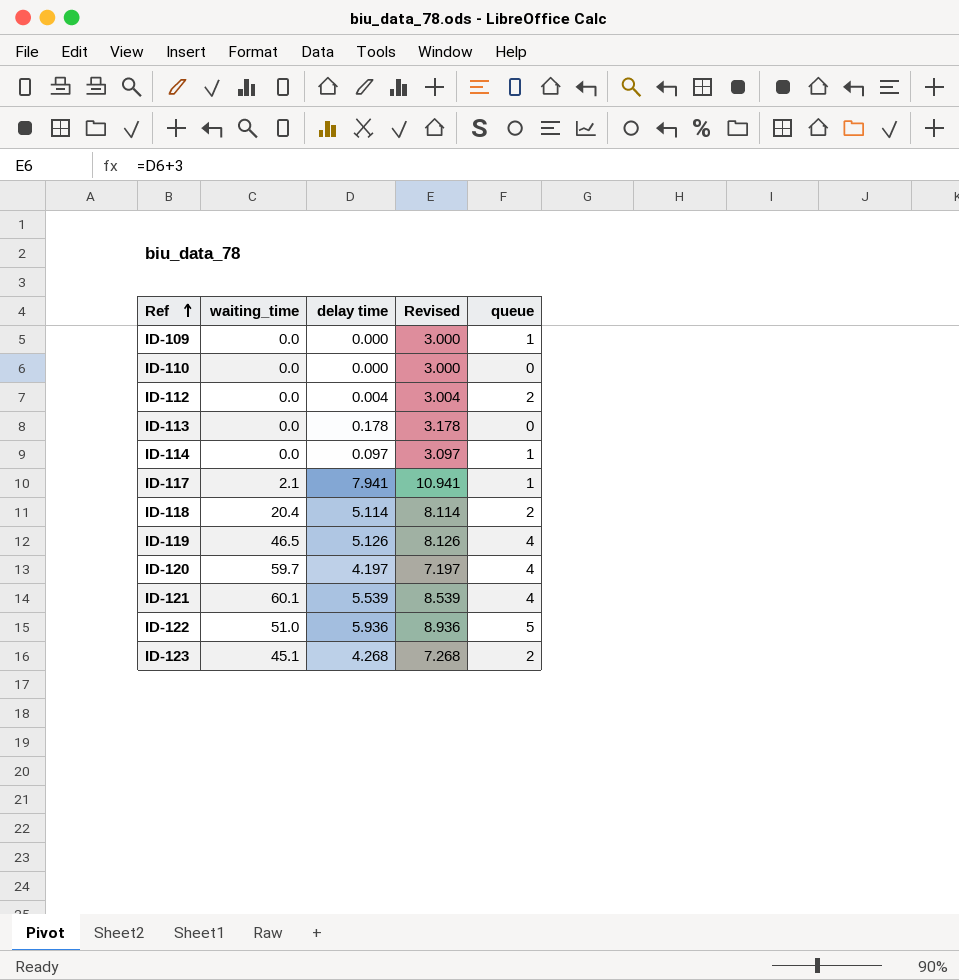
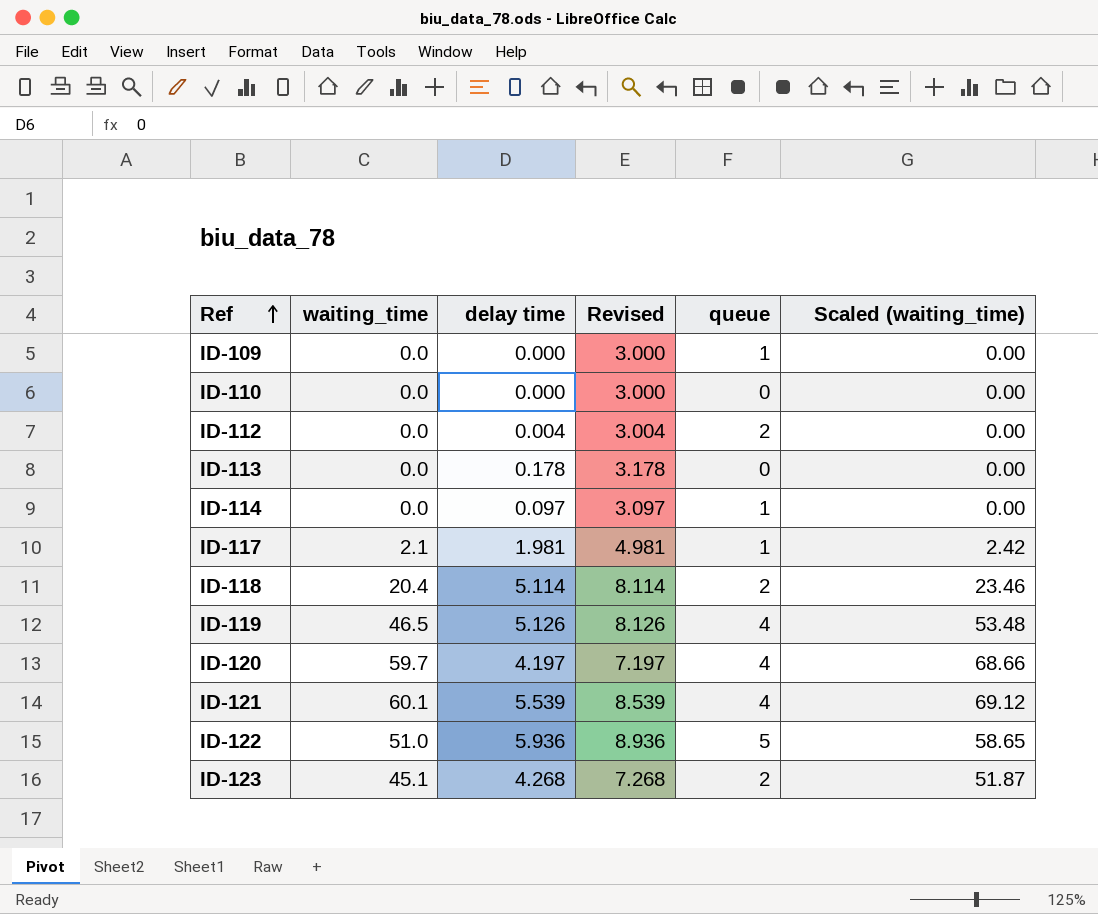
column Scaled (waiting_time) | formula: none -> [waiting_time] * 1.15
ID-117 | delay time: 7.941 -> 1.981
ID-117 | Revised: 10.941 -> 4.981

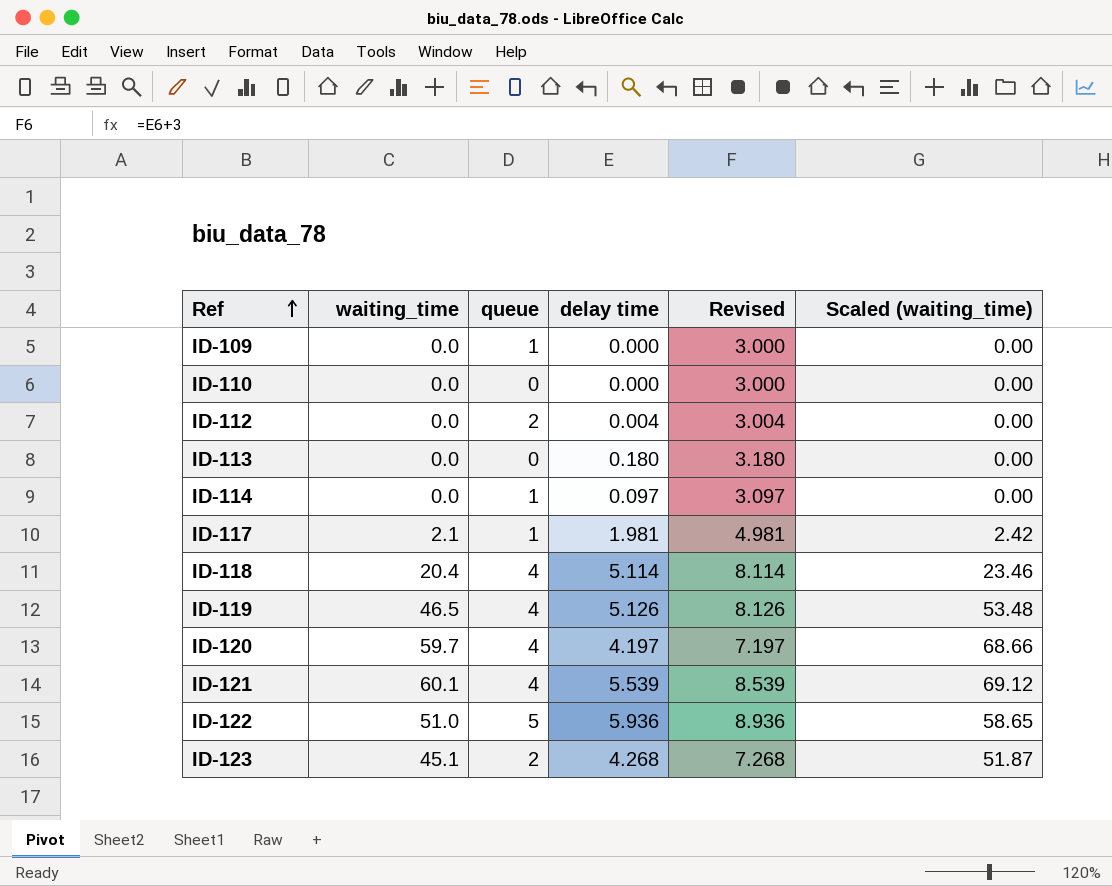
column queue | position: 5 -> 3
ID-113 | delay time: 0.178 -> 0.180
ID-113 | Revised: 3.178 -> 3.180
ID-118 | queue: 2 -> 4

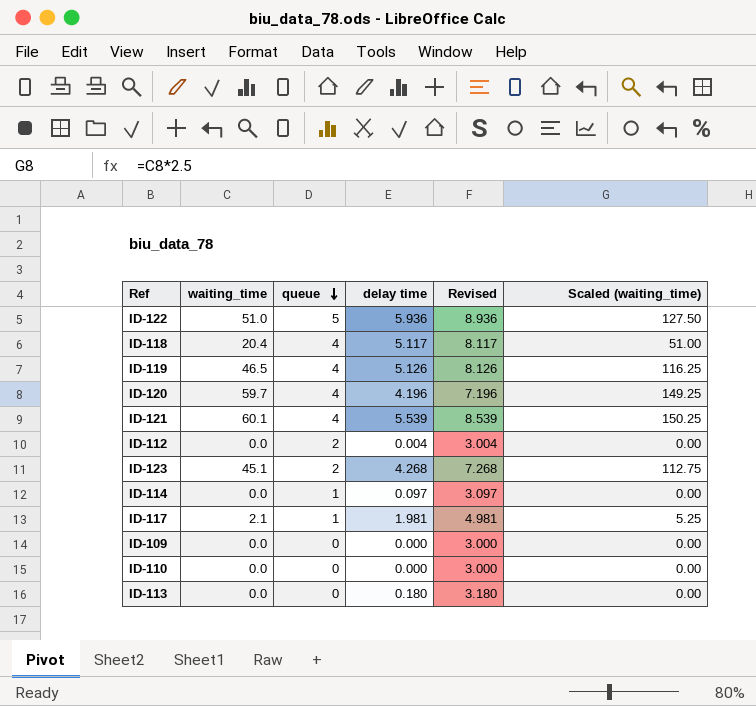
row order: Ref ascending -> queue descending
column Scaled (waiting_time) | formula: [waiting_time] * 1.15 -> [waiting_time] * 2.5
ID-118 | delay time: 5.114 -> 5.117
ID-118 | Revised: 8.114 -> 8.117
ID-120 | delay time: 4.197 -> 4.196
ID-120 | Revised: 7.197 -> 7.196
ID-109 | queue: 1 -> 0

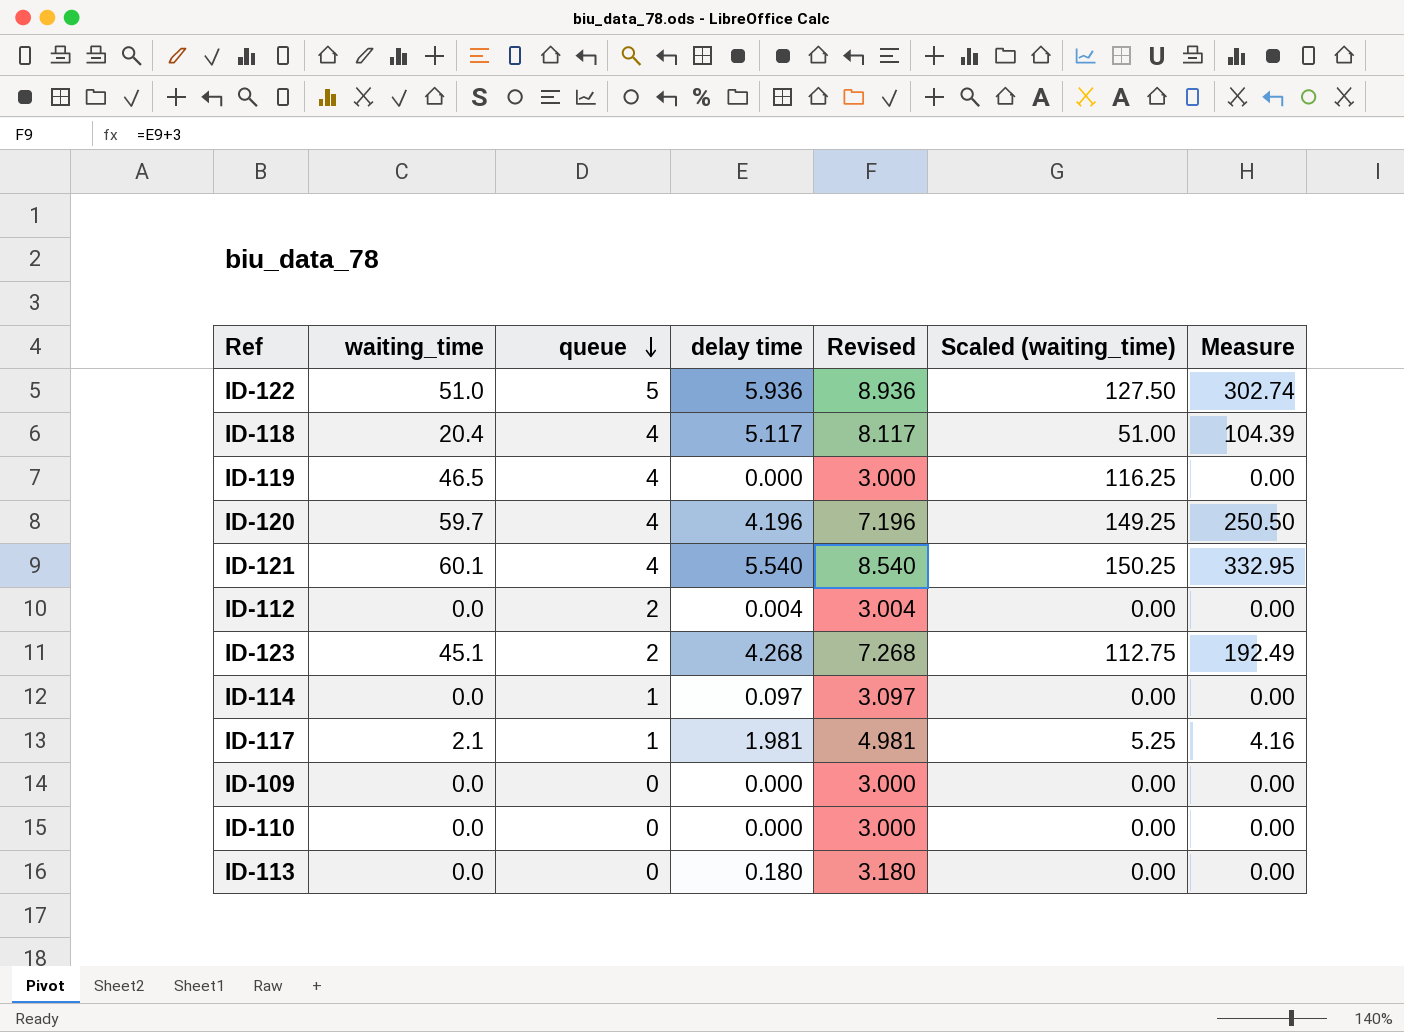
column Measure | formula: none -> [waiting_time] * [delay time]
ID-119 | delay time: 5.126 -> 0.000
ID-119 | Revised: 8.126 -> 3.000
ID-121 | delay time: 5.539 -> 5.540
ID-121 | Revised: 8.539 -> 8.540

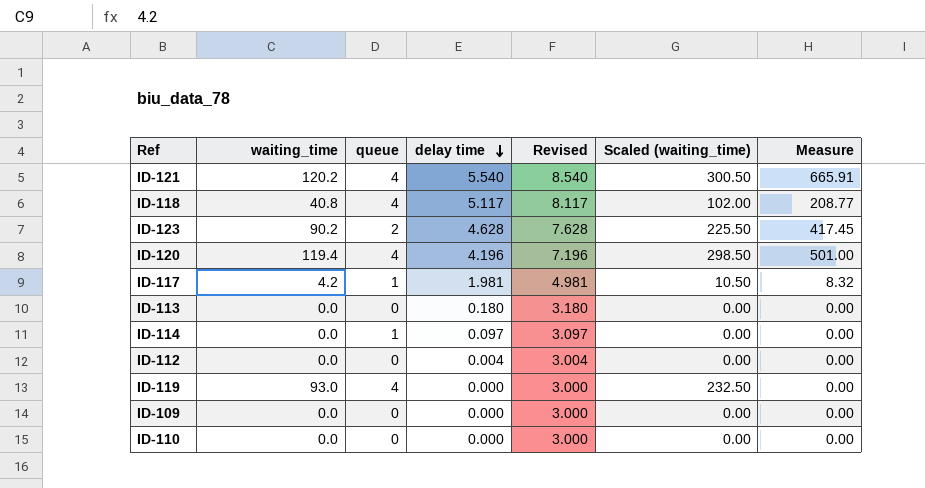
row order: queue descending -> delay time descending
row ID-122: 51.0 | 5 | 5.936 | 8.936 | 127.50 | 302.74 -> none
ID-121 | waiting_time: 60.1 -> 120.2
ID-121 | Scaled (waiting_time): 150.25 -> 300.50
ID-121 | Measure: 332.95 -> 665.91
ID-118 | waiting_time: 20.4 -> 40.8
ID-118 | Scaled (waiting_time): 51.00 -> 102.00
ID-118 | Measure: 104.39 -> 208.77
ID-123 | waiting_time: 45.1 -> 90.2
ID-123 | delay time: 4.268 -> 4.628
ID-123 | Revised: 7.268 -> 7.628
ID-123 | Scaled (waiting_time): 112.75 -> 225.50
ID-123 | Measure: 192.49 -> 417.45
ID-120 | waiting_time: 59.7 -> 119.4
ID-120 | Scaled (waiting_time): 149.25 -> 298.50
ID-120 | Measure: 250.50 -> 501.00
ID-117 | waiting_time: 2.1 -> 4.2
ID-117 | Scaled (waiting_time): 5.25 -> 10.50
ID-117 | Measure: 4.16 -> 8.32
ID-112 | queue: 2 -> 0
ID-119 | waiting_time: 46.5 -> 93.0
ID-119 | Scaled (waiting_time): 116.25 -> 232.50

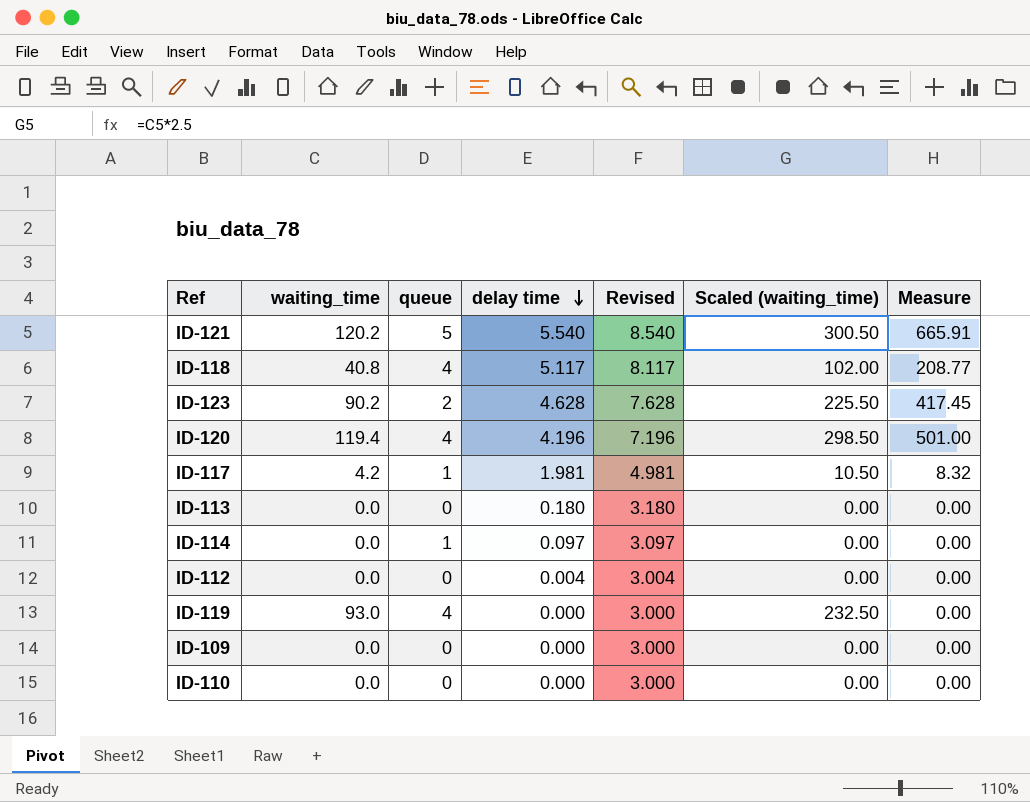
ID-121 | queue: 4 -> 5

